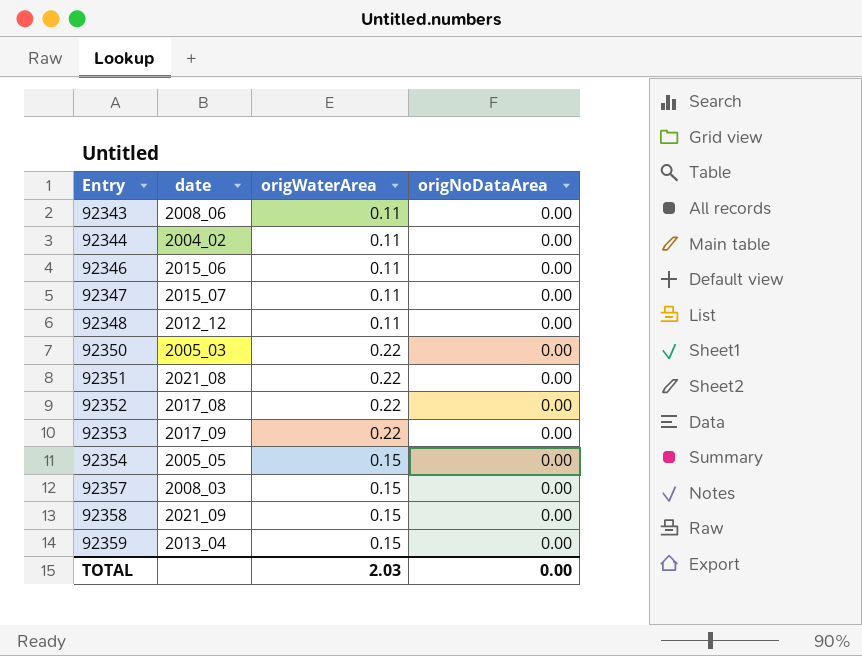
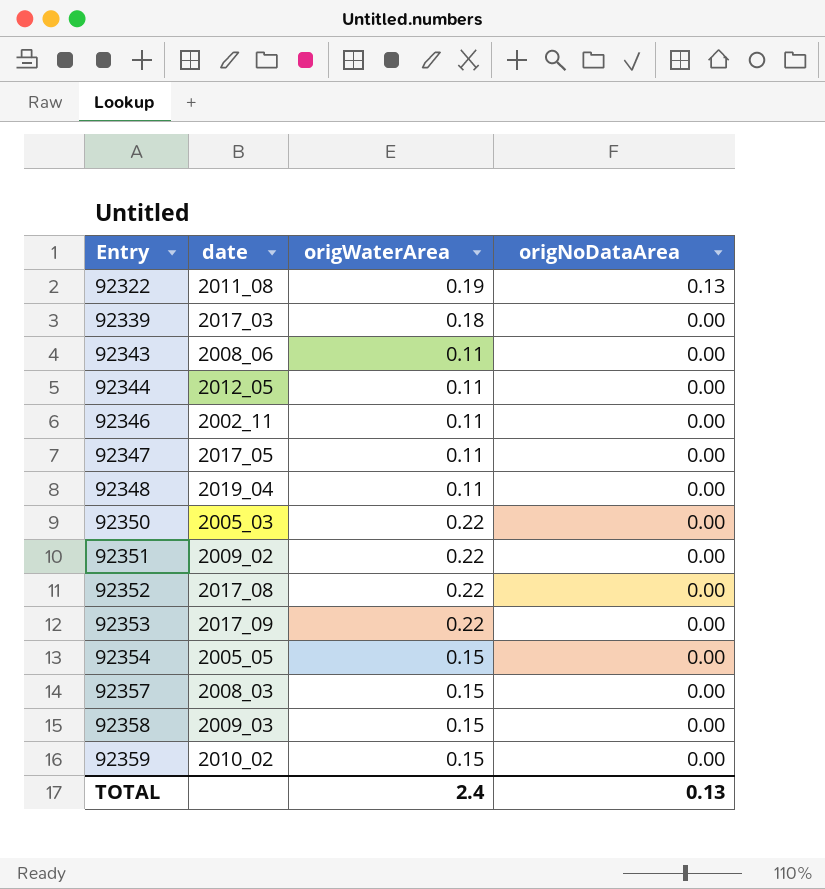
row 92322: none -> 2011_08 | 0.19 | 0.13
row 92339: none -> 2017_03 | 0.18 | 0.00
92344 | date: 2004_02 -> 2012_05
92346 | date: 2015_06 -> 2002_11
92347 | date: 2015_07 -> 2017_05
92348 | date: 2012_12 -> 2019_04
92351 | date: 2021_08 -> 2009_02
92358 | date: 2021_09 -> 2009_03
92359 | date: 2013_04 -> 2010_02
TOTAL | origWaterArea: 2.03 -> 2.4
TOTAL | origNoDataArea: 0.00 -> 0.13

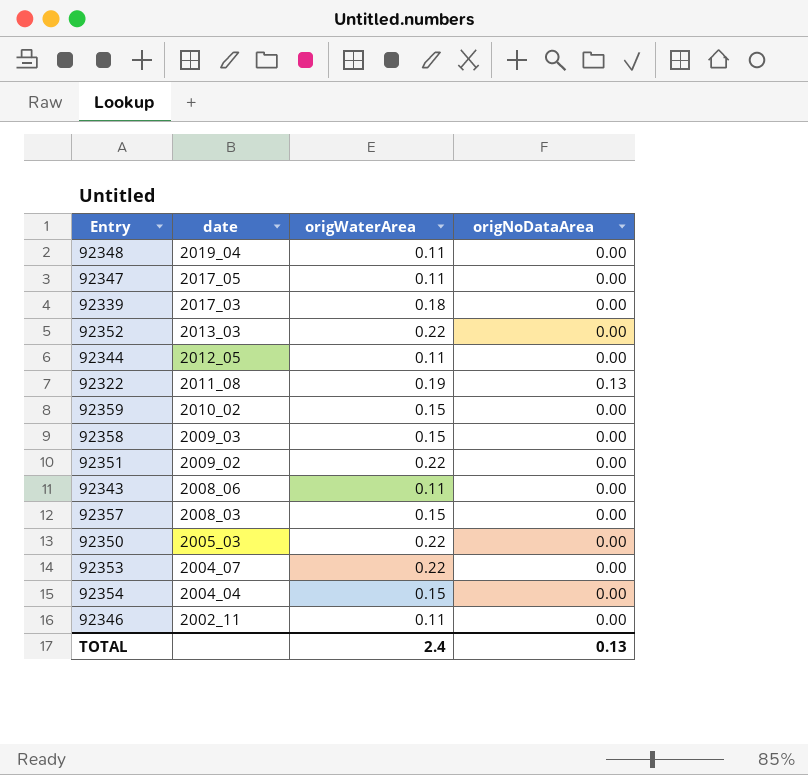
row order: Entry ascending -> date descending
92352 | date: 2017_08 -> 2013_03
92353 | date: 2017_09 -> 2004_07
92354 | date: 2005_05 -> 2004_04

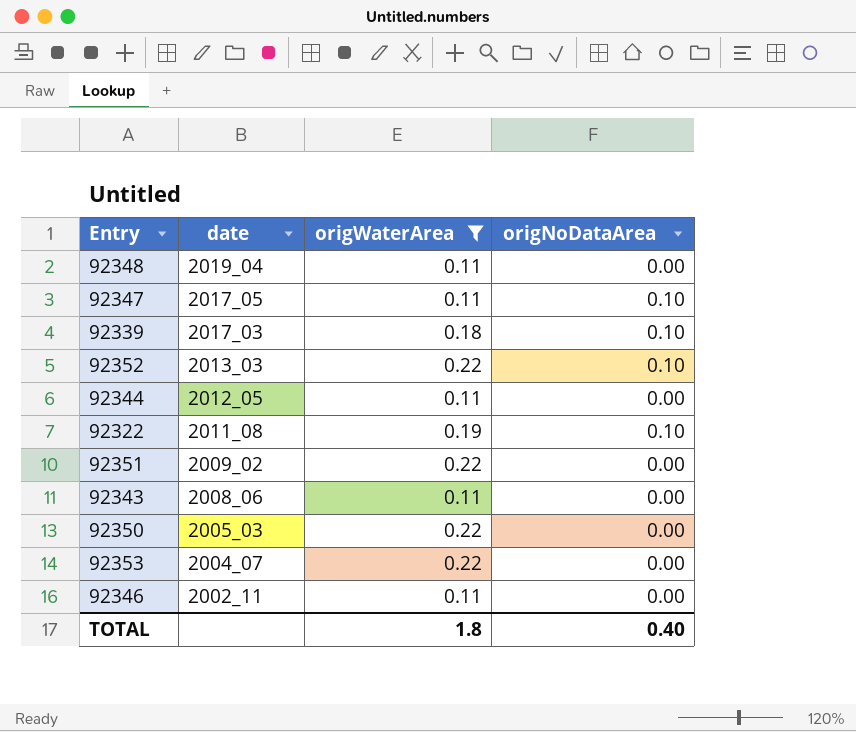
filter: none -> origWaterArea != 0.15
92347 | origNoDataArea: 0.00 -> 0.10
92339 | origNoDataArea: 0.00 -> 0.10
92352 | origNoDataArea: 0.00 -> 0.10
92322 | origNoDataArea: 0.13 -> 0.10
TOTAL | origWaterArea: 2.4 -> 1.8
TOTAL | origNoDataArea: 0.13 -> 0.40

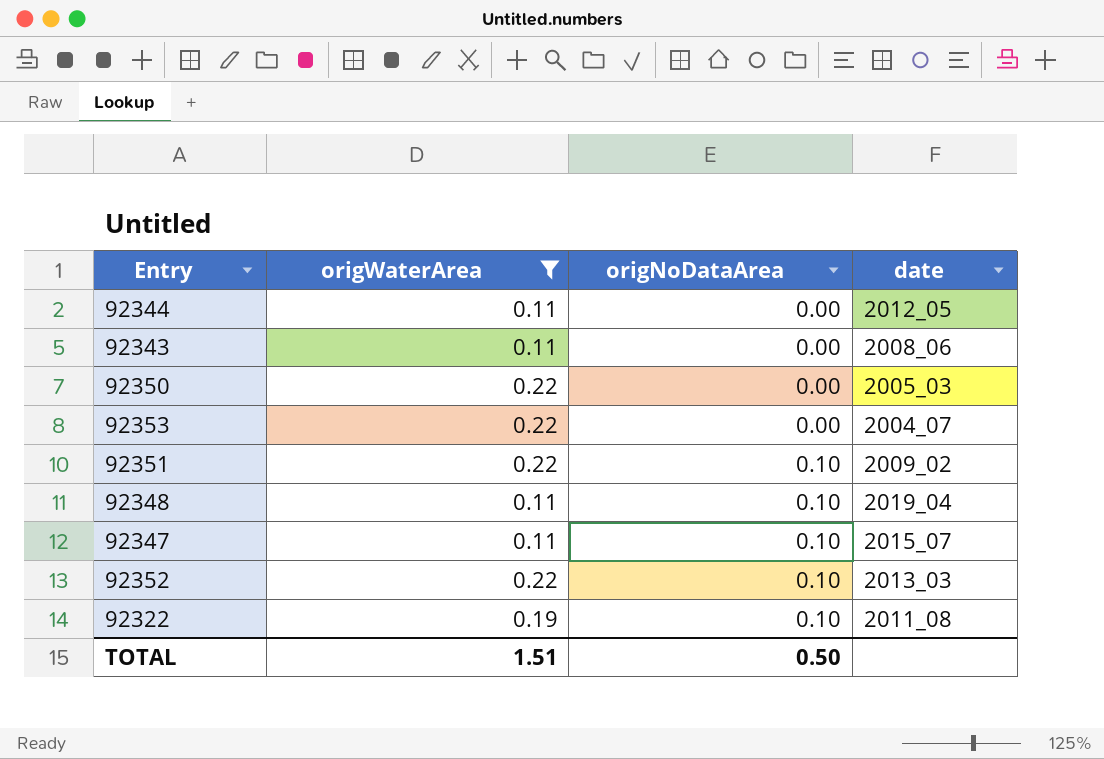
row order: date descending -> origNoDataArea ascending
column date | position: 2 -> 4
row 92339: 2017_03 | 0.18 | 0.10 -> none
row 92346: 2002_11 | 0.11 | 0.00 -> none
92351 | origNoDataArea: 0.00 -> 0.10
92348 | origNoDataArea: 0.00 -> 0.10
92347 | date: 2017_05 -> 2015_07
TOTAL | origWaterArea: 1.8 -> 1.51
TOTAL | origNoDataArea: 0.40 -> 0.50

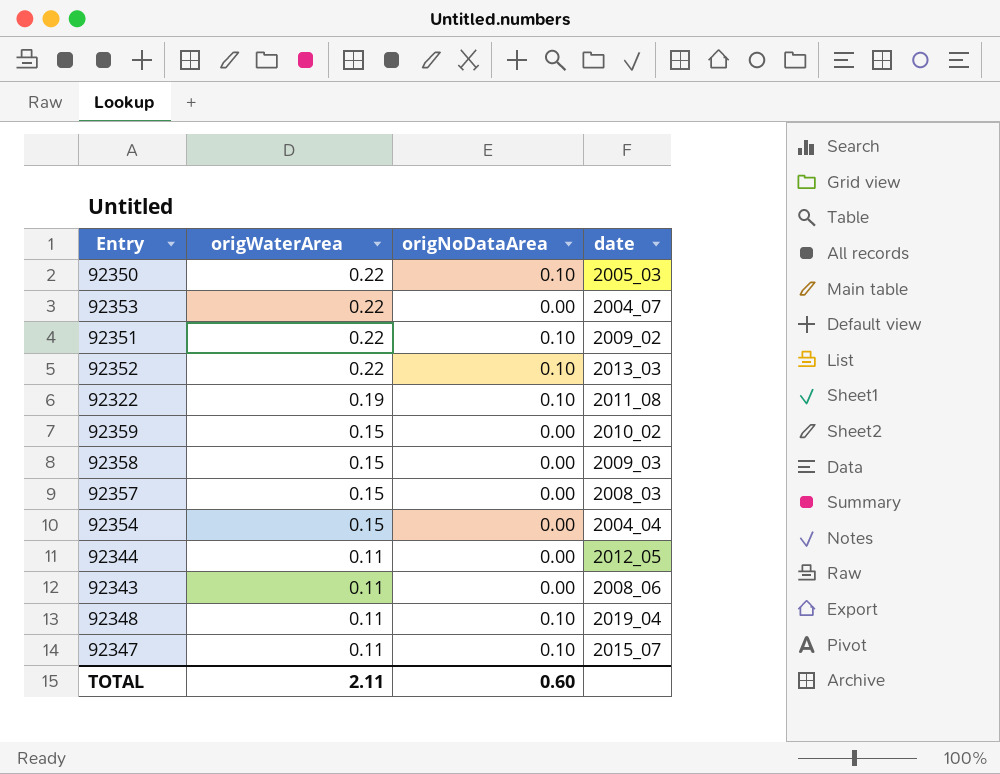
filter: origWaterArea != 0.15 -> none
row order: origNoDataArea ascending -> origWaterArea descending
92350 | origNoDataArea: 0.00 -> 0.10
TOTAL | origWaterArea: 1.51 -> 2.11
TOTAL | origNoDataArea: 0.50 -> 0.60

